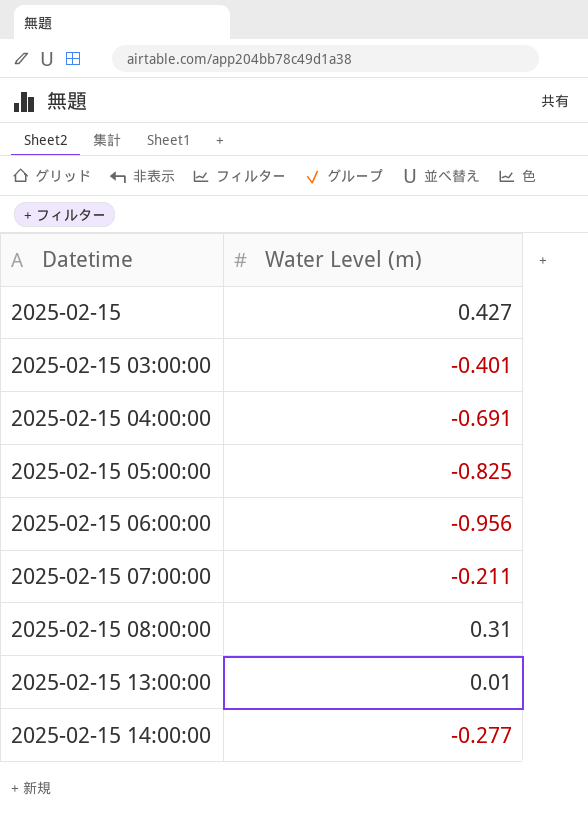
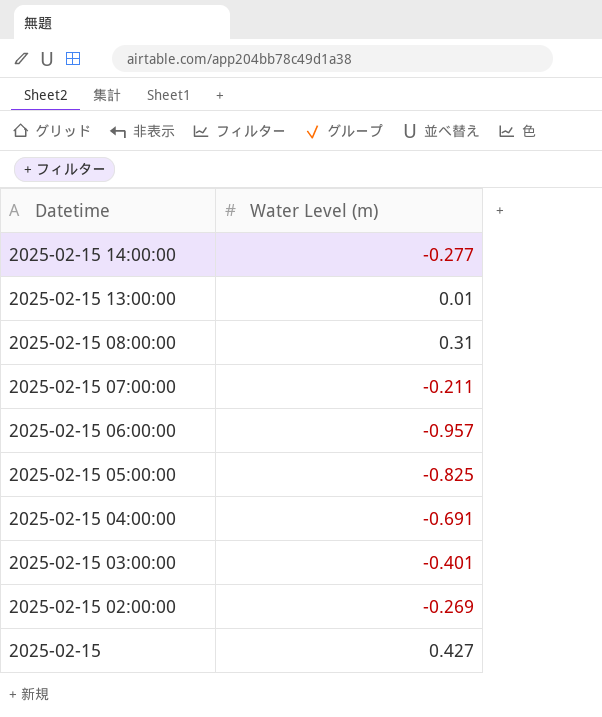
row order: Datetime ascending -> Datetime descending
2025-02-15 06:00:00 | Water Level (m): -0.956 -> -0.957
row 2025-02-15 02:00:00: none -> -0.269

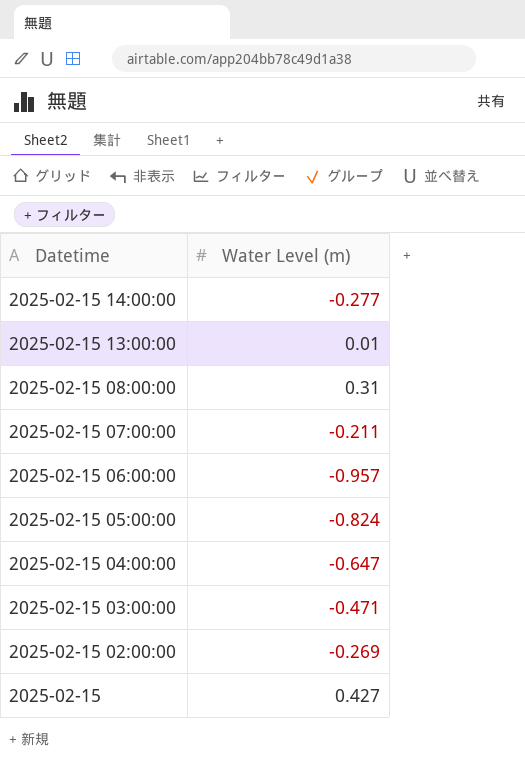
2025-02-15 05:00:00 | Water Level (m): -0.825 -> -0.824
2025-02-15 04:00:00 | Water Level (m): -0.691 -> -0.647
2025-02-15 03:00:00 | Water Level (m): -0.401 -> -0.471

